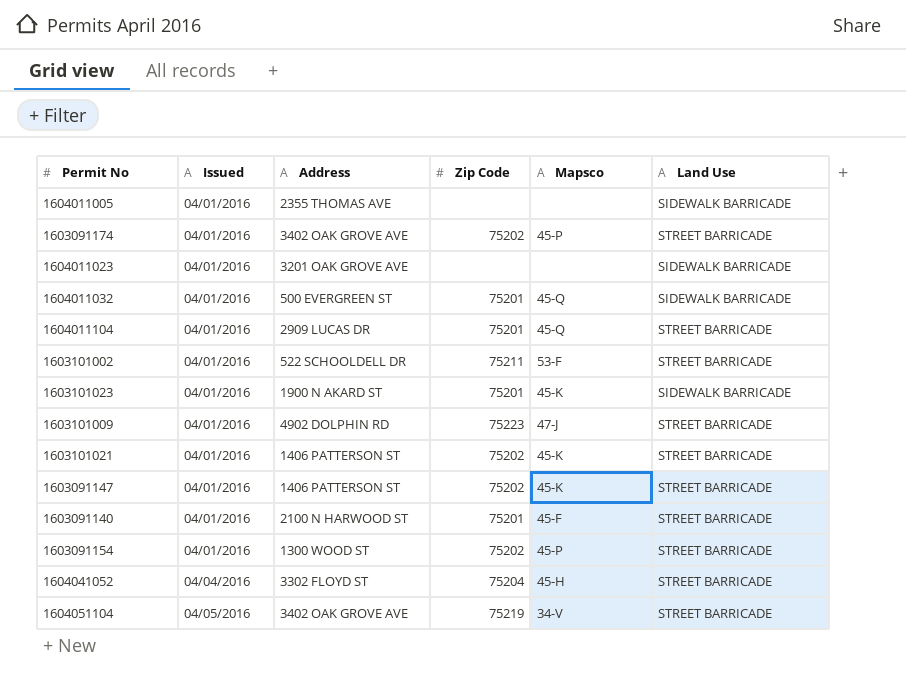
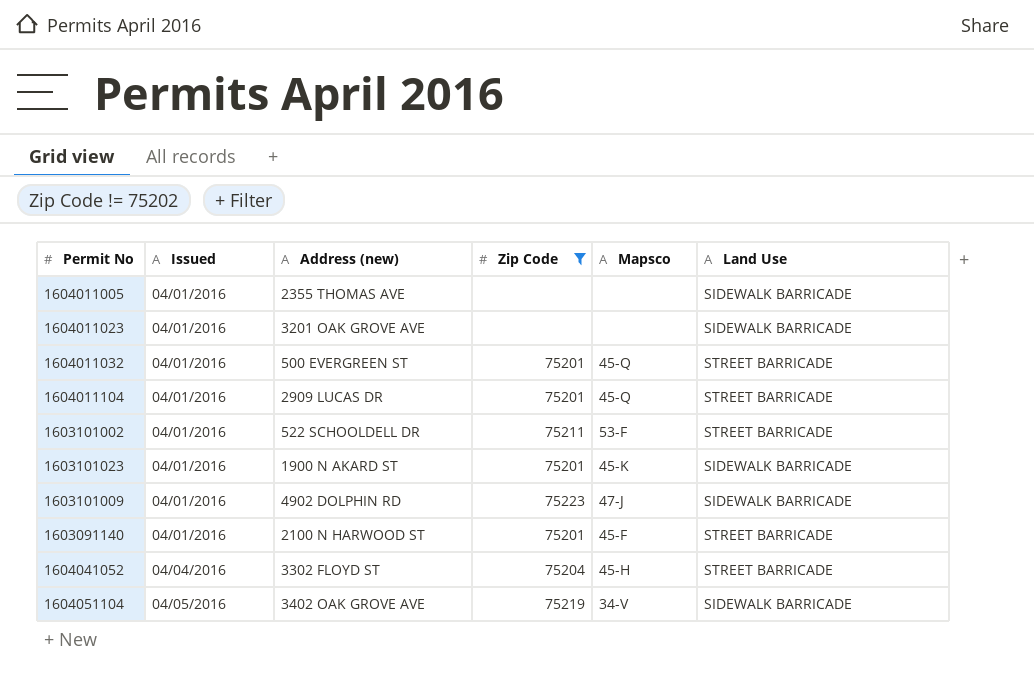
filter: none -> Zip Code != 75202
column name: Address -> Address (new)
1604011032 | Land Use: SIDEWALK BARRICADE -> STREET BARRICADE
1603101009 | Land Use: STREET BARRICADE -> SIDEWALK BARRICADE
1604051104 | Land Use: STREET BARRICADE -> SIDEWALK BARRICADE

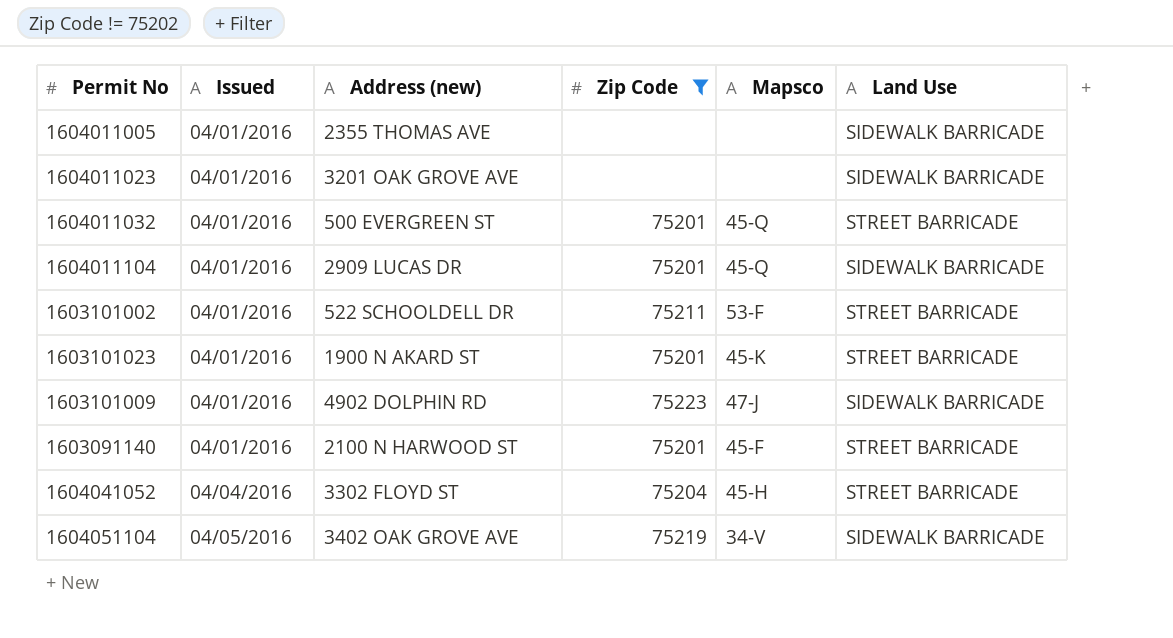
1604011104 | Land Use: STREET BARRICADE -> SIDEWALK BARRICADE
1603101023 | Land Use: SIDEWALK BARRICADE -> STREET BARRICADE

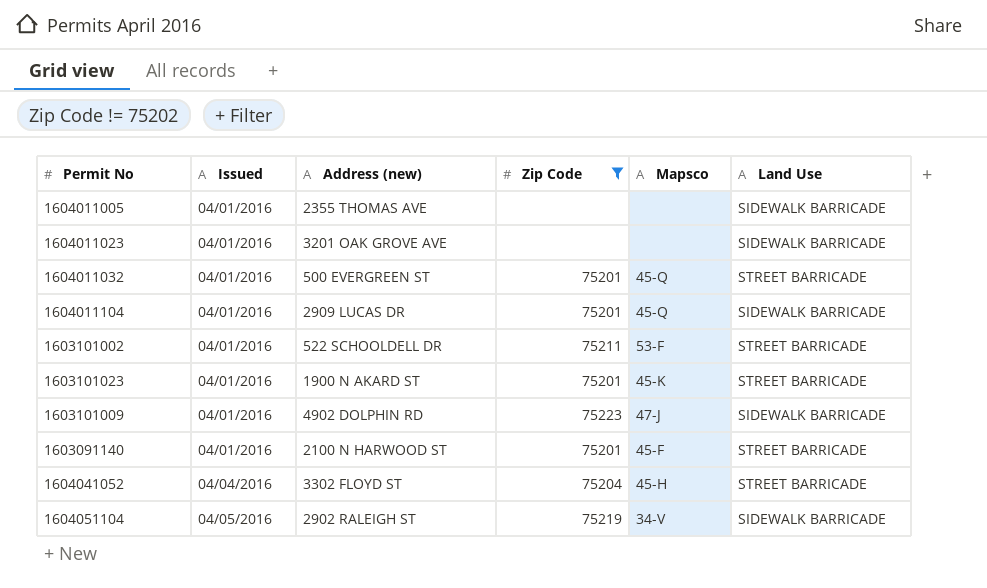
1604051104 | Address (new): 3402 OAK GROVE AVE -> 2902 RALEIGH ST

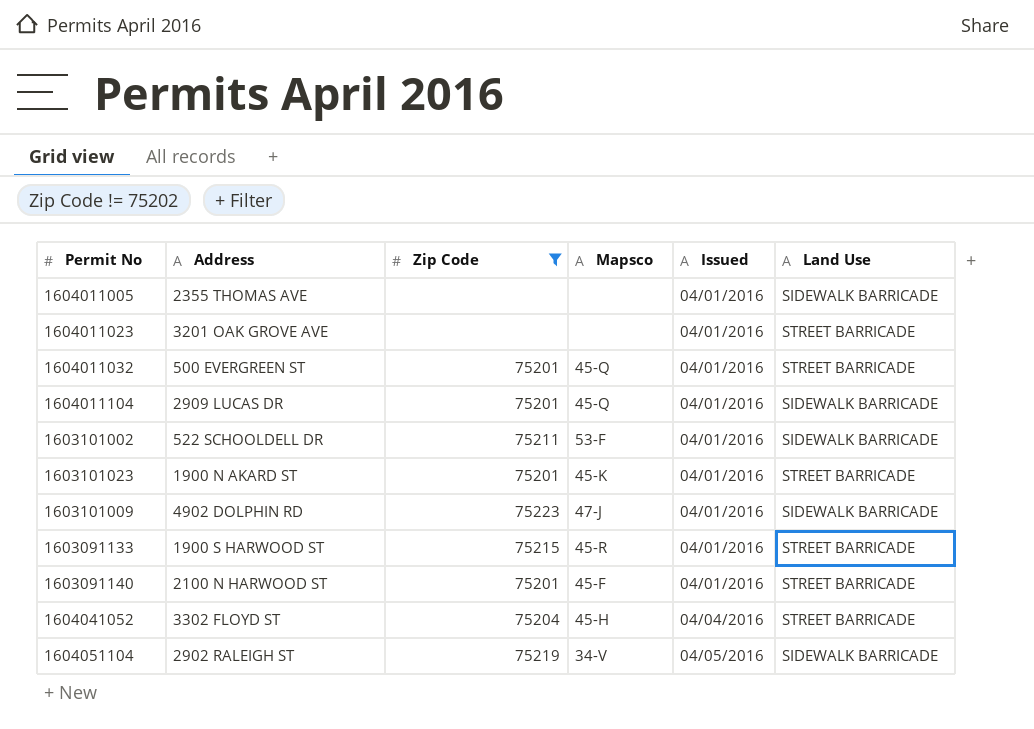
column name: Address (new) -> Address
column Issued | position: 2 -> 5
1604011023 | Land Use: SIDEWALK BARRICADE -> STREET BARRICADE
1603101002 | Land Use: STREET BARRICADE -> SIDEWALK BARRICADE
row 1603091133: none -> 1900 S HARWOOD ST | 75215 | 45-R | 04/01/2016 | STREET BARRICADE

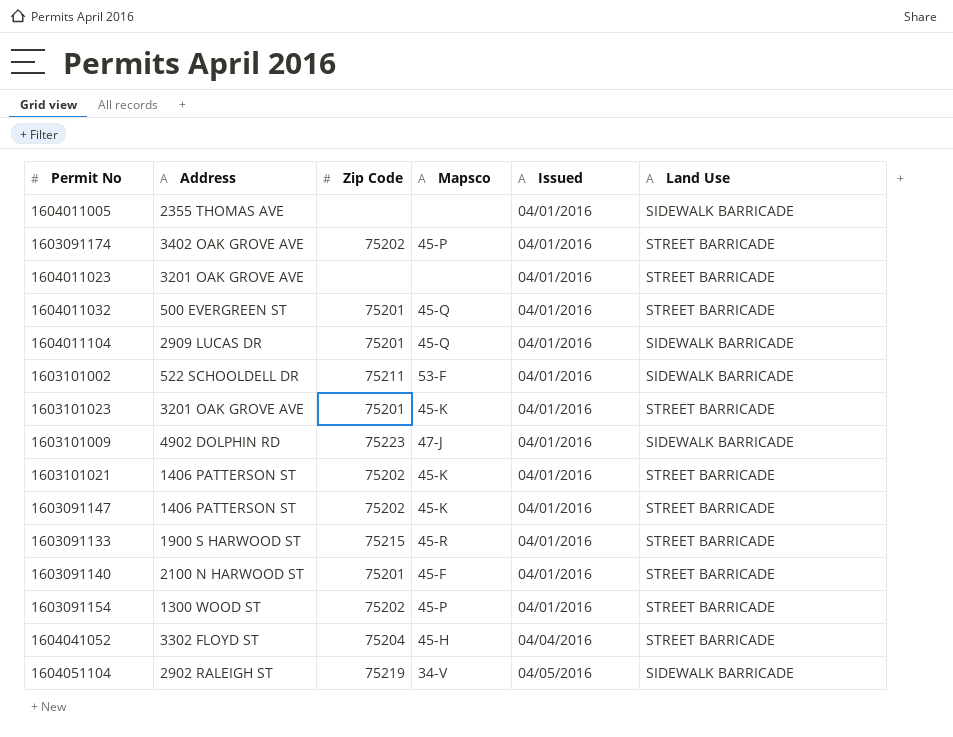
filter: Zip Code != 75202 -> none
1603101023 | Address: 1900 N AKARD ST -> 3201 OAK GROVE AVE

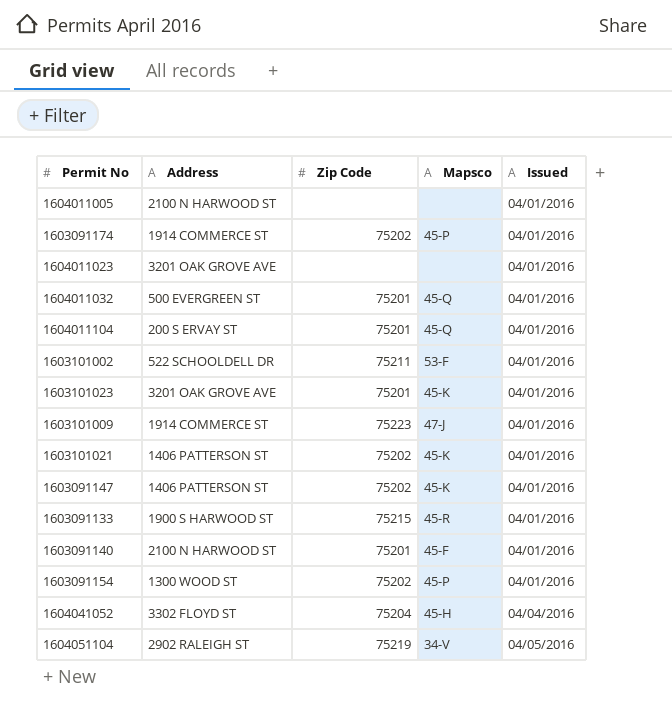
column Land Use | position: 6 -> none
1604011005 | Address: 2355 THOMAS AVE -> 2100 N HARWOOD ST
1603091174 | Address: 3402 OAK GROVE AVE -> 1914 COMMERCE ST
1604011104 | Address: 2909 LUCAS DR -> 200 S ERVAY ST
1603101009 | Address: 4902 DOLPHIN RD -> 1914 COMMERCE ST

